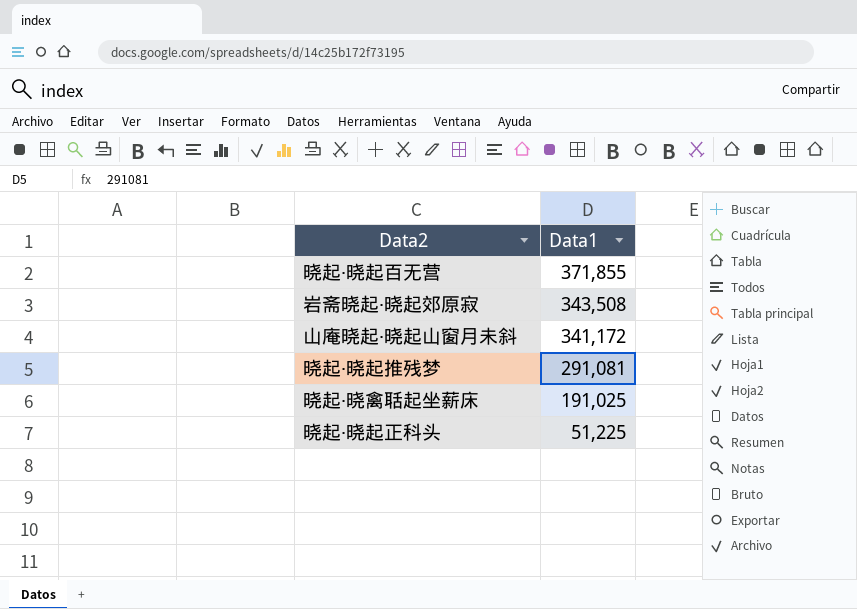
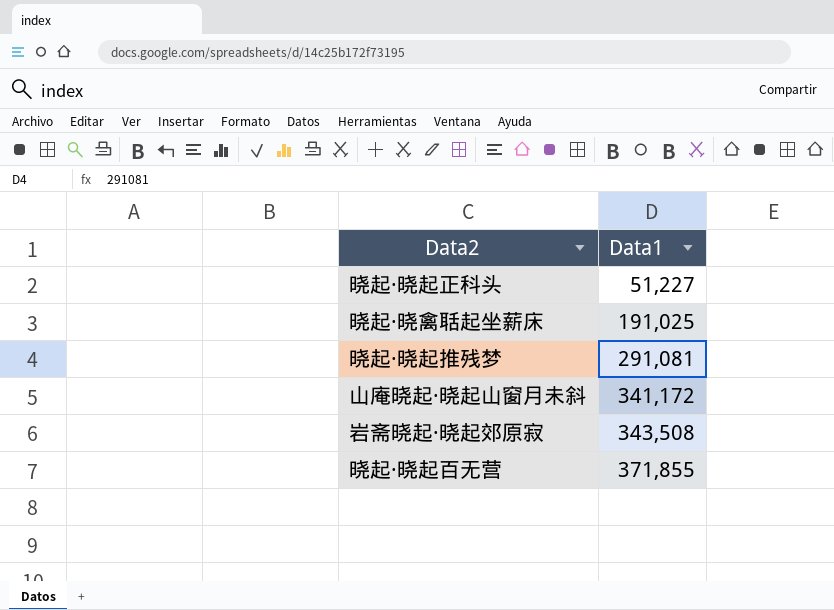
row order: Data1 descending -> Data1 ascending
晓起·晓起正科头 | Data1: 51,225 -> 51,227

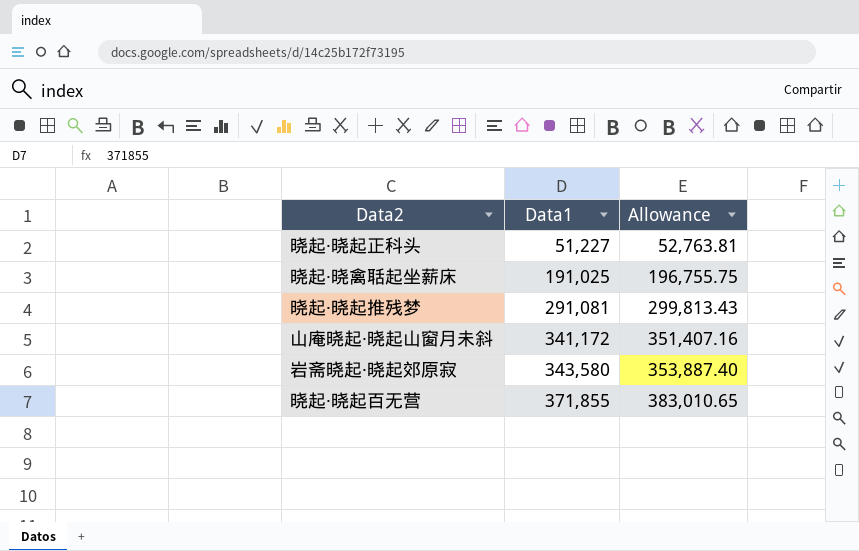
column Allowance | formula: none -> [Data1] * 1.03
岩斋晓起·晓起郊原寂 | Data1: 343,508 -> 343,580

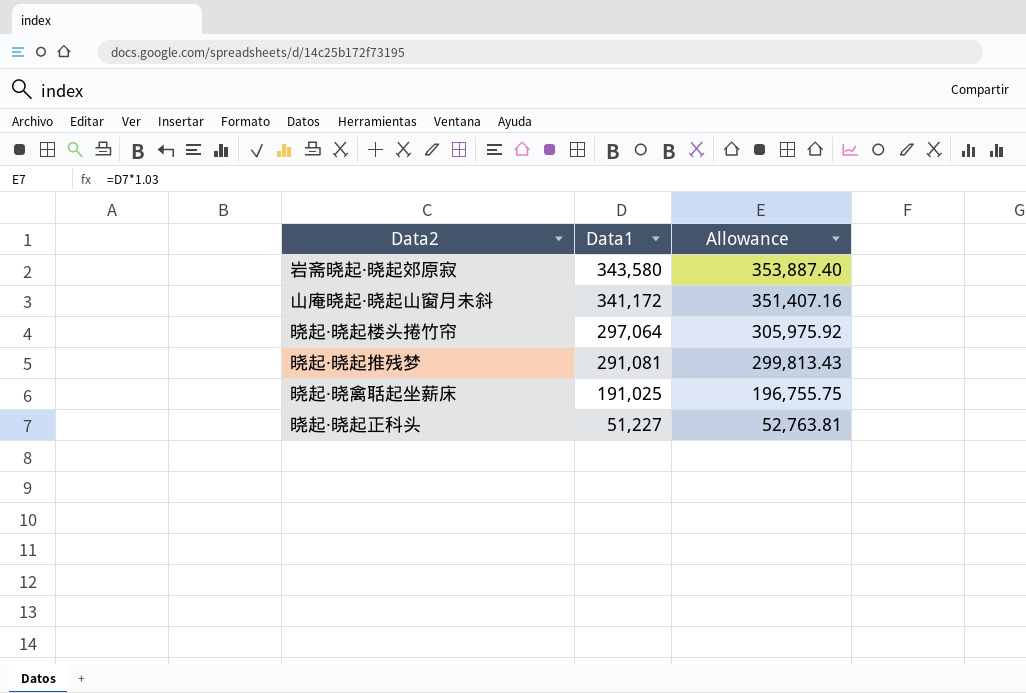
row order: Data1 ascending -> Data1 descending
row 晓起·晓起百无营: 371,855 | 383,010.65 -> none
row 晓起·晓起楼头捲竹帘: none -> 297,064 | 305,975.92

